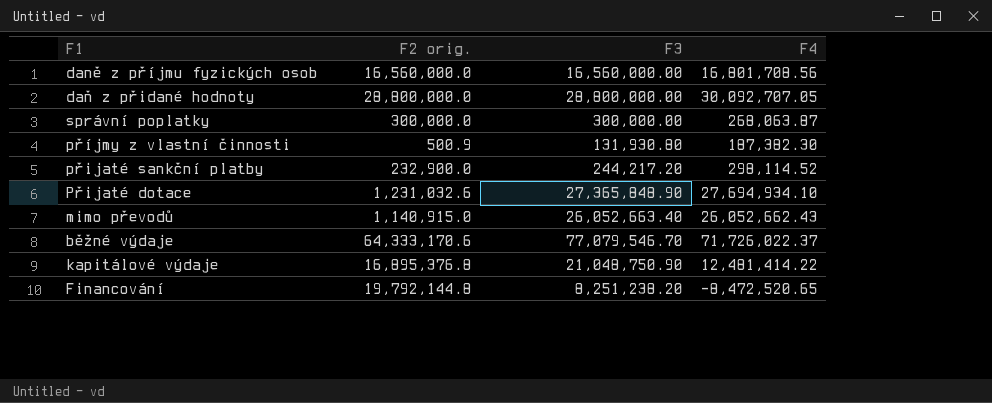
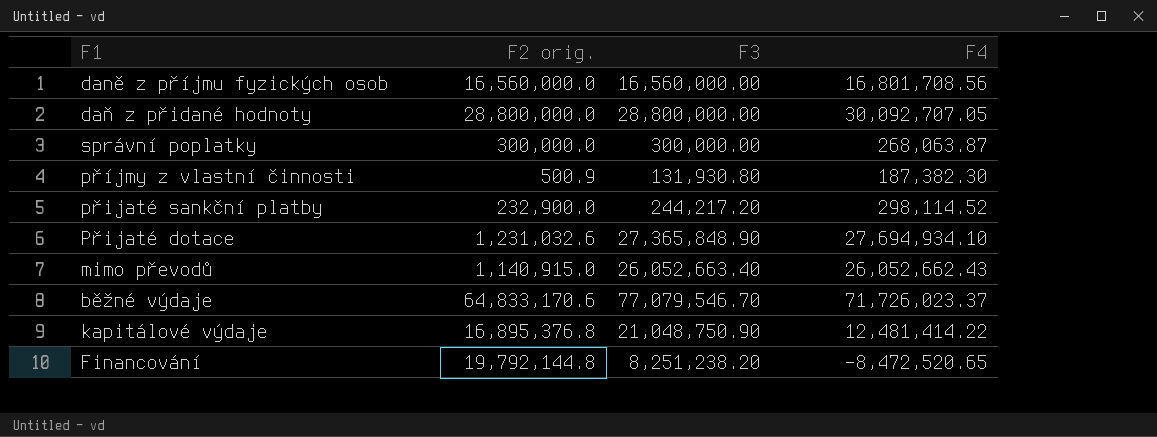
běžné výdaje | F2 orig.: 64,333,170.6 -> 64,833,170.6
běžné výdaje | F4: 71,726,022.37 -> 71,726,023.37

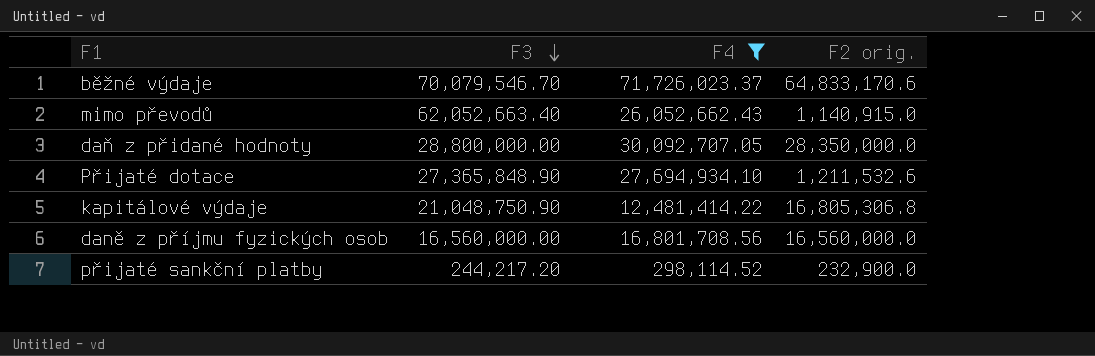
filter: none -> F4 >= 298,114.52
row order: none -> F3 descending
column F2 orig. | position: 2 -> 4
běžné výdaje | F3: 77,079,546.70 -> 70,079,546.70
mimo převodů | F3: 26,052,663.40 -> 62,052,663.40
daň z přidané hodnoty | F2 orig.: 28,800,000.0 -> 28,350,000.0
Přijaté dotace | F2 orig.: 1,231,032.6 -> 1,211,532.6
kapitálové výdaje | F2 orig.: 16,895,376.8 -> 16,805,306.8

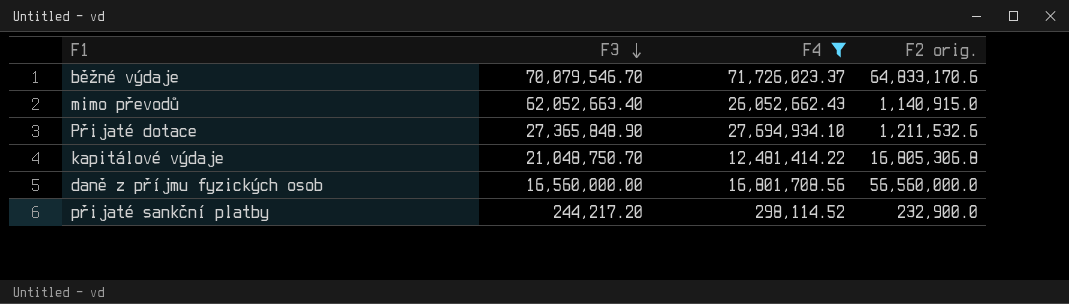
row daň z přidané hodnoty: 28,800,000.00 | 30,092,707.05 | 28,350,000.0 -> none
kapitálové výdaje | F3: 21,048,750.90 -> 21,048,750.70
daně z příjmu fyzických osob | F2 orig.: 16,560,000.0 -> 56,560,000.0

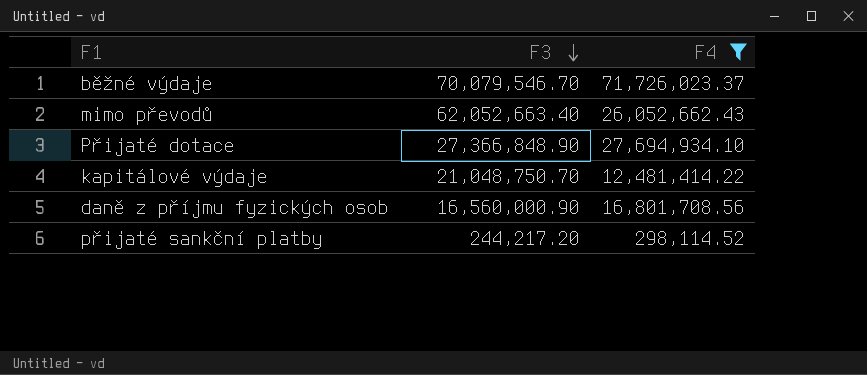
column F2 orig. | position: 4 -> none
Přijaté dotace | F3: 27,365,848.90 -> 27,366,848.90
daně z příjmu fyzických osob | F3: 16,560,000.00 -> 16,560,000.90

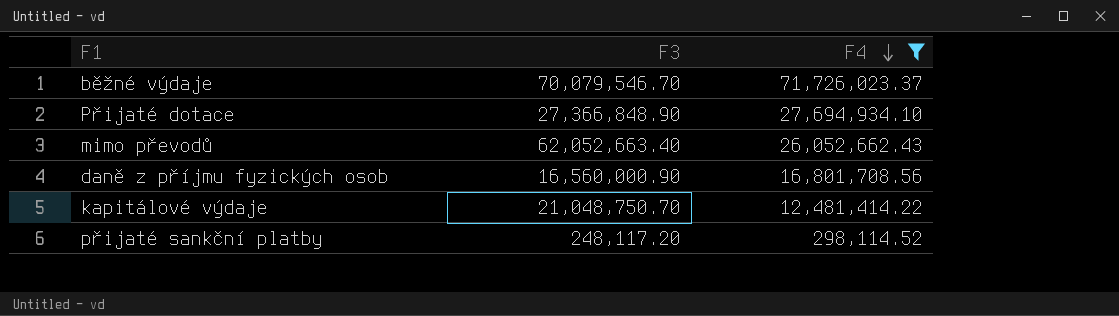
row order: F3 descending -> F4 descending
přijaté sankční platby | F3: 244,217.20 -> 248,117.20

